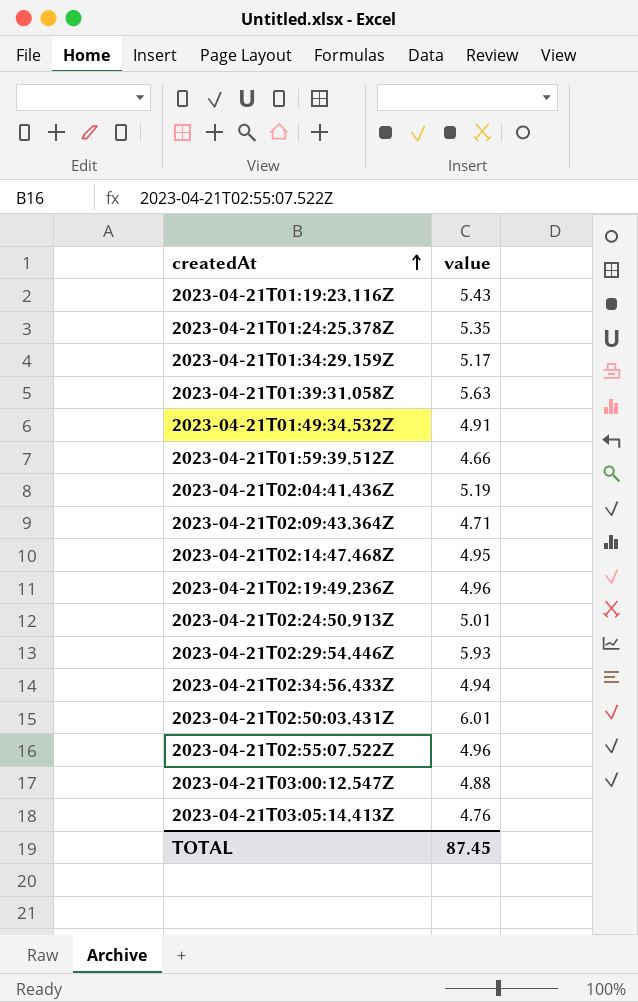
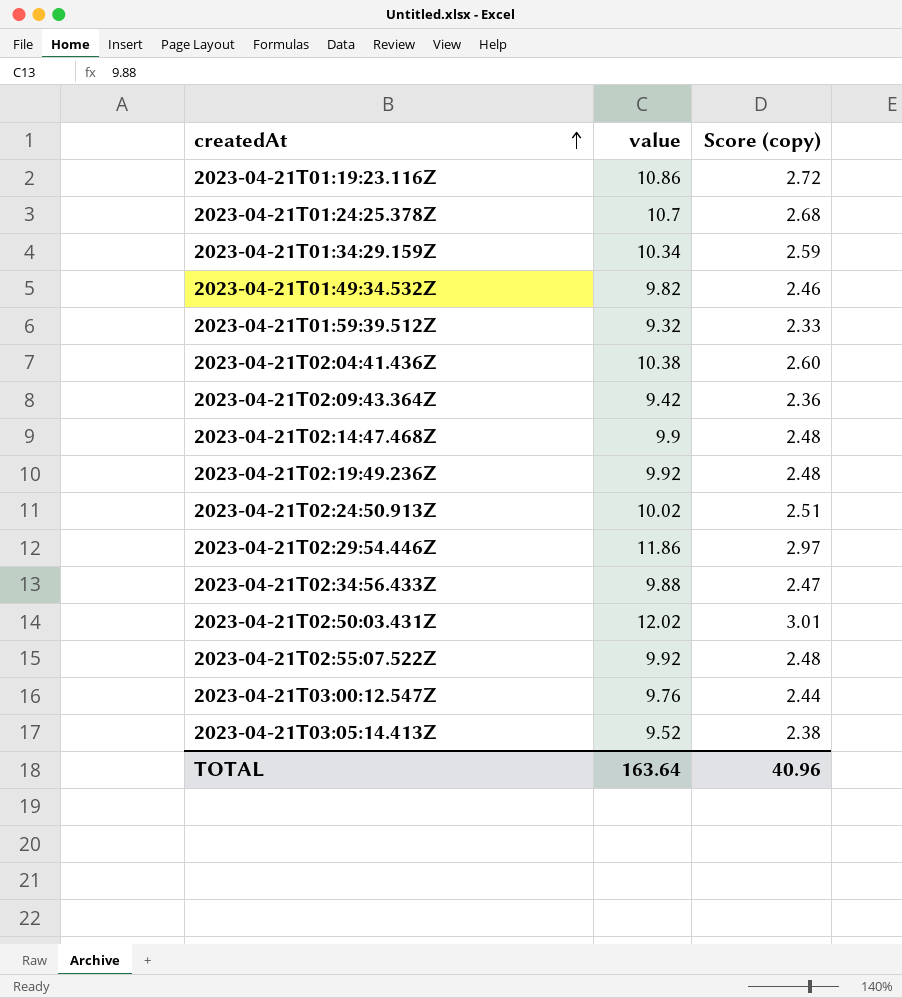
column Score (copy) | formula: none -> [value] * 0.25
row 2023-04-21T01:39:31.058Z: 5.63 -> none
2023-04-21T01:19:23.116Z | value: 5.43 -> 10.86
2023-04-21T01:24:25.378Z | value: 5.35 -> 10.7
2023-04-21T01:34:29.159Z | value: 5.17 -> 10.34
2023-04-21T01:49:34.532Z | value: 4.91 -> 9.82
2023-04-21T01:59:39.512Z | value: 4.66 -> 9.32
2023-04-21T02:04:41.436Z | value: 5.19 -> 10.38
2023-04-21T02:09:43.364Z | value: 4.71 -> 9.42
2023-04-21T02:14:47.468Z | value: 4.95 -> 9.9
2023-04-21T02:19:49.236Z | value: 4.96 -> 9.92
2023-04-21T02:24:50.913Z | value: 5.01 -> 10.02
2023-04-21T02:29:54.446Z | value: 5.93 -> 11.86
2023-04-21T02:34:56.433Z | value: 4.94 -> 9.88
2023-04-21T02:50:03.431Z | value: 6.01 -> 12.02
2023-04-21T02:55:07.522Z | value: 4.96 -> 9.92
2023-04-21T03:00:12.547Z | value: 4.88 -> 9.76
2023-04-21T03:05:14.413Z | value: 4.76 -> 9.52
TOTAL | value: 87.45 -> 163.64

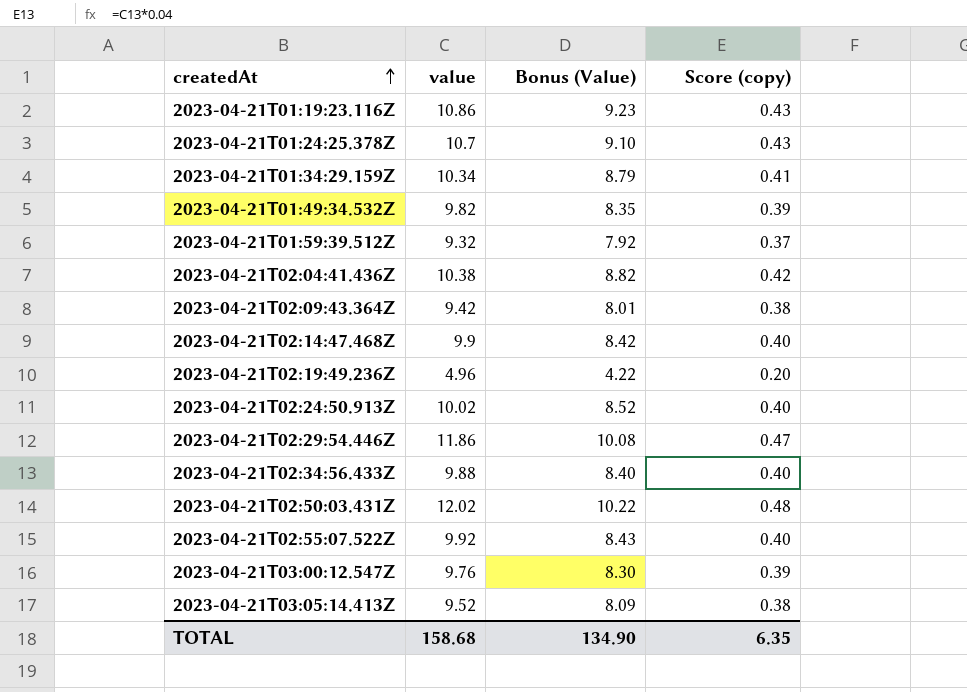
column Bonus (Value) | formula: none -> [value] * 0.85
column Score (copy) | formula: [value] * 0.25 -> [value] * 0.04
2023-04-21T02:19:49.236Z | value: 9.92 -> 4.96
TOTAL | value: 163.64 -> 158.68
TOTAL | Score (copy): 40.96 -> 6.35

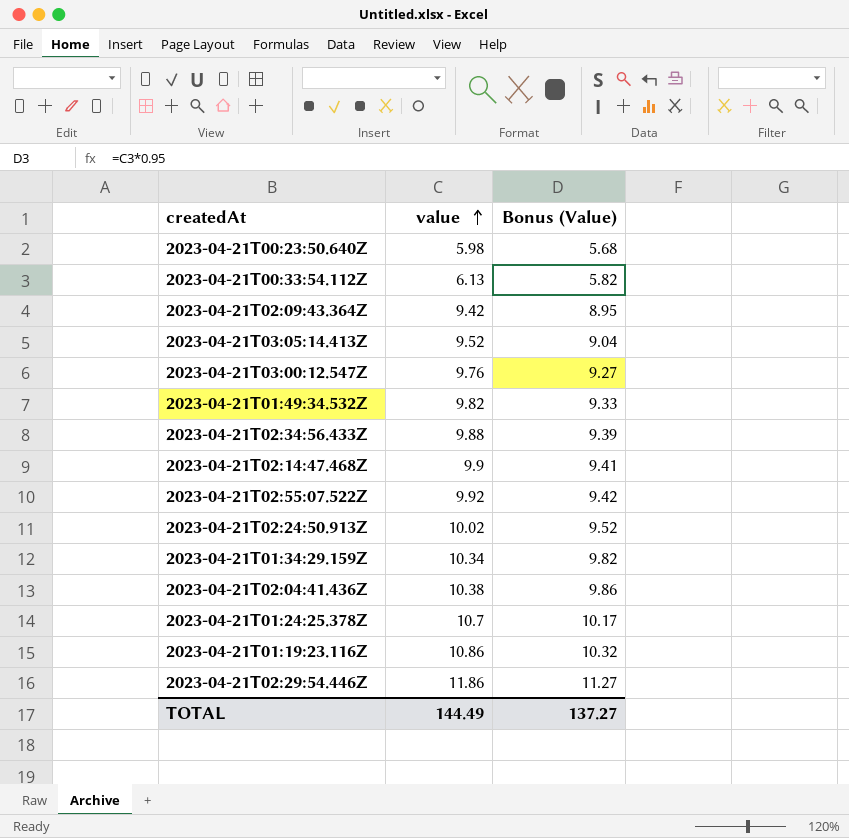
row order: createdAt ascending -> value ascending
column Score (copy) | formula: [value] * 0.04 -> none
column Bonus (Value) | formula: [value] * 0.85 -> [value] * 0.95
row 2023-04-21T01:59:39.512Z: 9.32 | 7.92 | 0.37 -> none
row 2023-04-21T02:19:49.236Z: 4.96 | 4.22 | 0.20 -> none
row 2023-04-21T02:50:03.431Z: 12.02 | 10.22 | 0.48 -> none
row 2023-04-21T00:23:50.640Z: none -> 5.98 | 5.68
row 2023-04-21T00:33:54.112Z: none -> 6.13 | 5.82
TOTAL | value: 158.68 -> 144.49
TOTAL | Bonus (Value): 134.90 -> 137.27

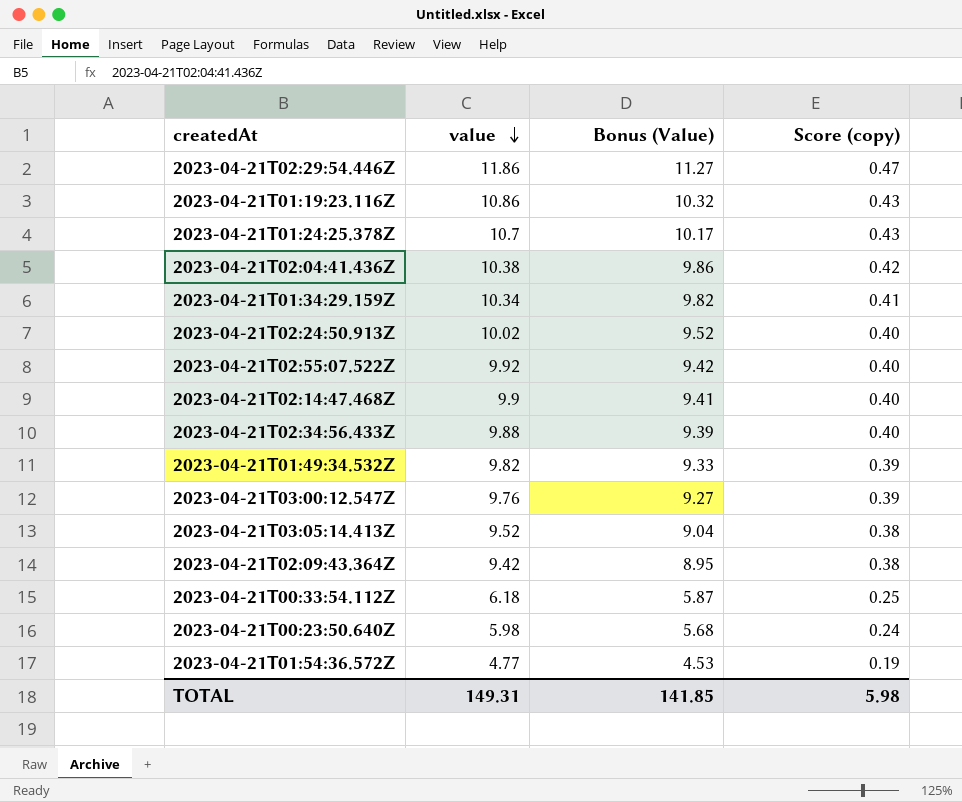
row order: value ascending -> value descending
column Score (copy) | formula: none -> [value] * 0.04
2023-04-21T00:33:54.112Z | value: 6.13 -> 6.18
2023-04-21T00:33:54.112Z | Bonus (Value): 5.82 -> 5.87
row 2023-04-21T01:54:36.572Z: none -> 4.77 | 4.53 | 0.19
TOTAL | value: 144.49 -> 149.31
TOTAL | Bonus (Value): 137.27 -> 141.85

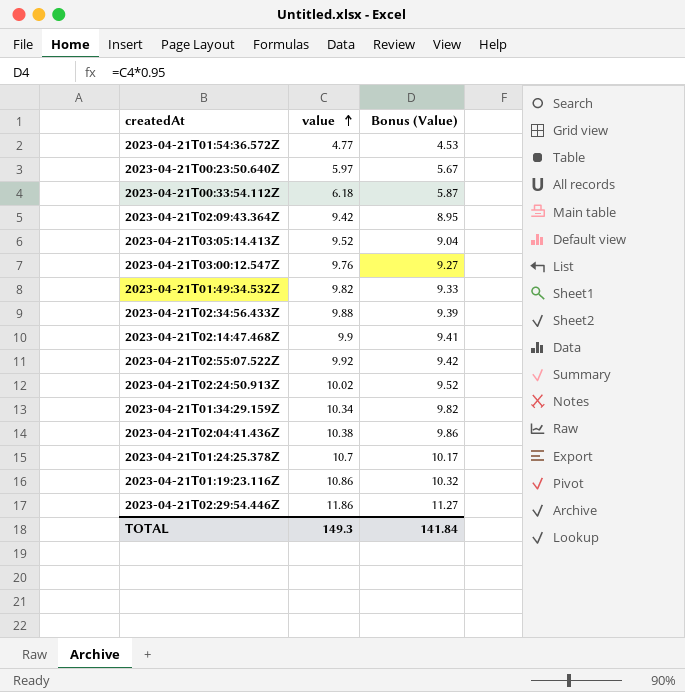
row order: value descending -> value ascending
column Score (copy) | formula: [value] * 0.04 -> none
2023-04-21T00:23:50.640Z | value: 5.98 -> 5.97
2023-04-21T00:23:50.640Z | Bonus (Value): 5.68 -> 5.67
TOTAL | value: 149.31 -> 149.3
TOTAL | Bonus (Value): 141.85 -> 141.84

